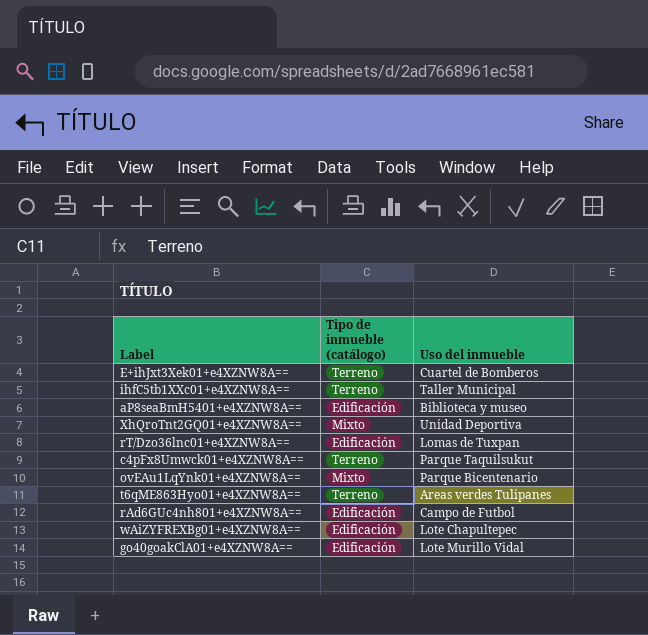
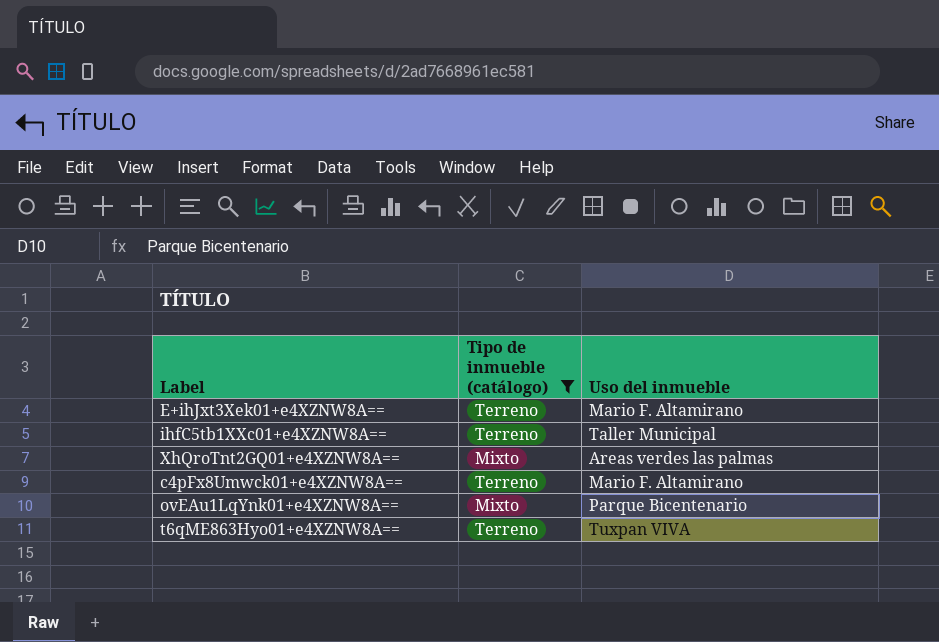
filter: none -> Tipo de inmueble (catálogo) != Edificación
E+ihJxt3Xek01+e4XZNW8A== | Uso del inmueble: Cuartel de Bomberos -> Mario F. Altamirano
XhQroTnt2GQ01+e4XZNW8A== | Uso del inmueble: Unidad Deportiva -> Areas verdes las palmas
c4pFx8Umwck01+e4XZNW8A== | Uso del inmueble: Parque Taquilsukut -> Mario F. Altamirano
t6qME863Hyo01+e4XZNW8A== | Uso del inmueble: Areas verdes Tulipanes -> Tuxpan VIVA

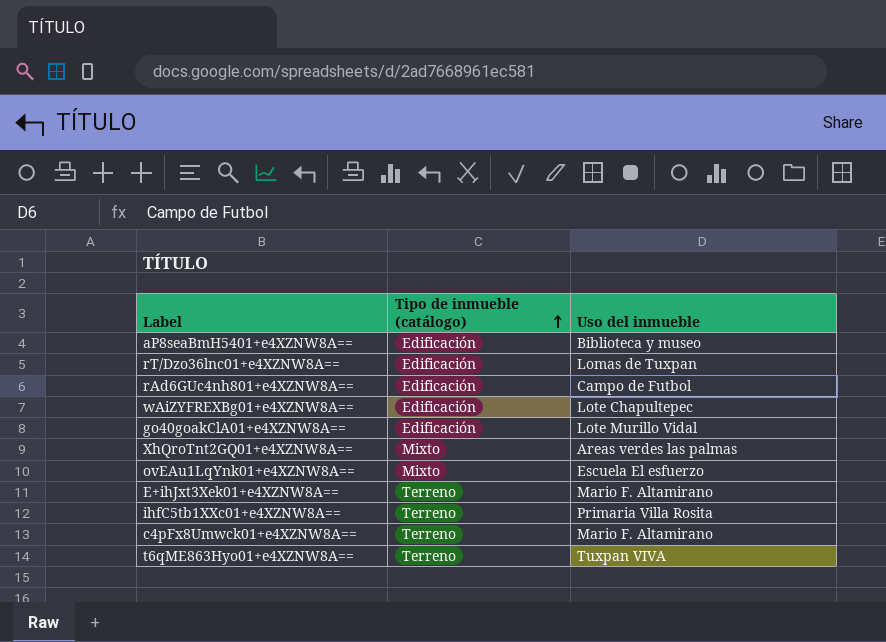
filter: Tipo de inmueble (catálogo) != Edificación -> none
row order: none -> Tipo de inmueble (catálogo) ascending
ovEAu1LqYnk01+e4XZNW8A== | Uso del inmueble: Parque Bicentenario -> Escuela El esfuerzo
ihfC5tb1XXc01+e4XZNW8A== | Uso del inmueble: Taller Municipal -> Primaria Villa Rosita

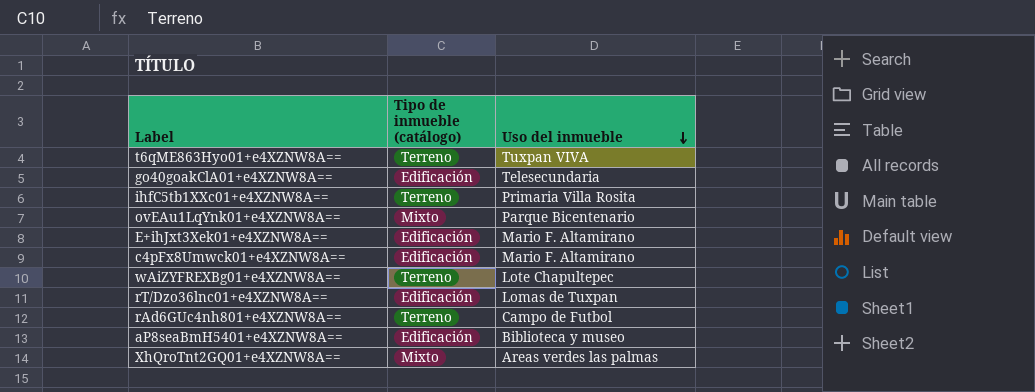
row order: Tipo de inmueble (catálogo) ascending -> Uso del inmueble descending
go40goakClA01+e4XZNW8A== | Uso del inmueble: Lote Murillo Vidal -> Telesecundaria
ovEAu1LqYnk01+e4XZNW8A== | Uso del inmueble: Escuela El esfuerzo -> Parque Bicentenario
E+ihJxt3Xek01+e4XZNW8A== | Tipo de inmueble (catálogo): Terreno -> Edificación
c4pFx8Umwck01+e4XZNW8A== | Tipo de inmueble (catálogo): Terreno -> Edificación
wAiZYFREXBg01+e4XZNW8A== | Tipo de inmueble (catálogo): Edificación -> Terreno
rAd6GUc4nh801+e4XZNW8A== | Tipo de inmueble (catálogo): Edificación -> Terreno

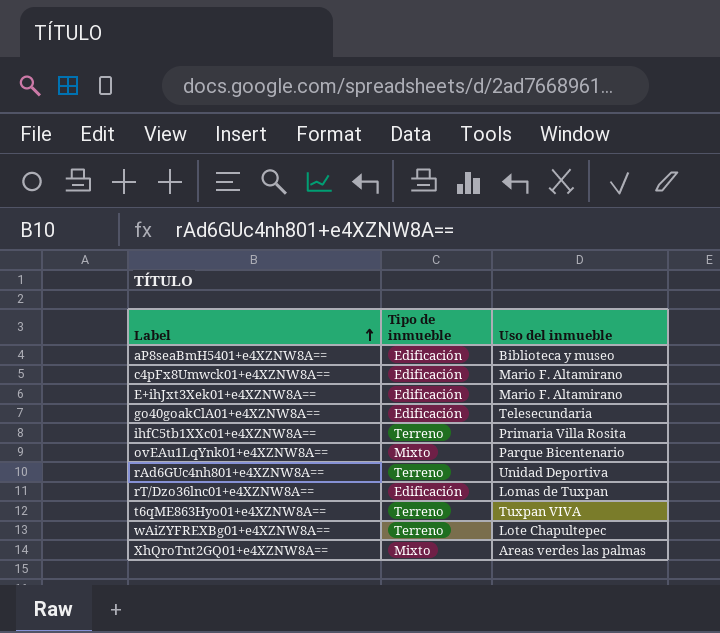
row order: Uso del inmueble descending -> Label ascending
column name: Tipo de inmueble (catálogo) -> Tipo de inmueble
rAd6GUc4nh801+e4XZNW8A== | Uso del inmueble: Campo de Futbol -> Unidad Deportiva

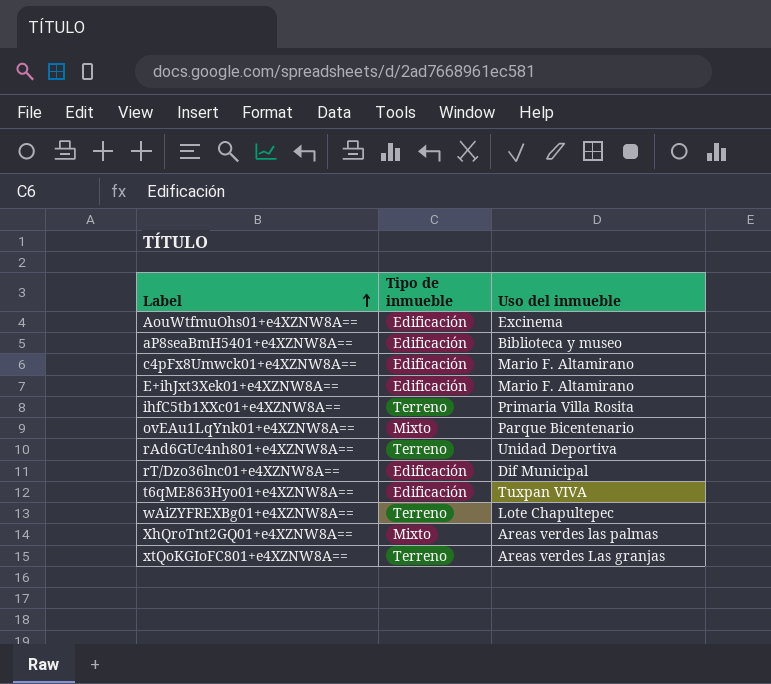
row go40goakClA01+e4XZNW8A==: Edificación | Telesecundaria -> none
row AouWtfmuOhs01+e4XZNW8A==: none -> Edificación | Excinema
rT/Dzo36lnc01+e4XZNW8A== | Uso del inmueble: Lomas de Tuxpan -> Dif Municipal
t6qME863Hyo01+e4XZNW8A== | Tipo de inmueble: Terreno -> Edificación
row xtQoKGIoFC801+e4XZNW8A==: none -> Terreno | Areas verdes Las granjas

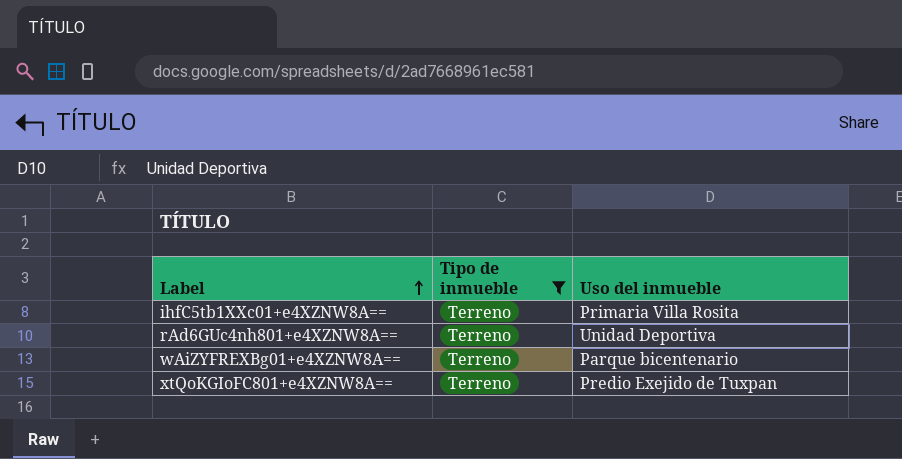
filter: none -> Tipo de inmueble = Terreno
wAiZYFREXBg01+e4XZNW8A== | Uso del inmueble: Lote Chapultepec -> Parque bicentenario
xtQoKGIoFC801+e4XZNW8A== | Uso del inmueble: Areas verdes Las granjas -> Predio Exejido de Tuxpan

